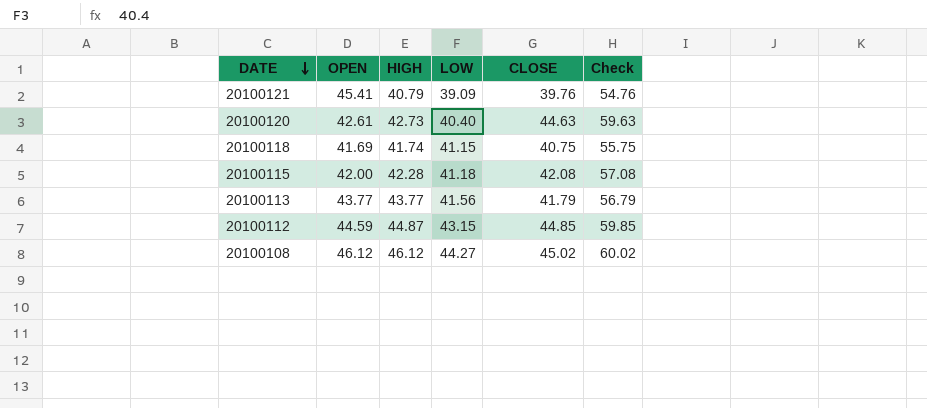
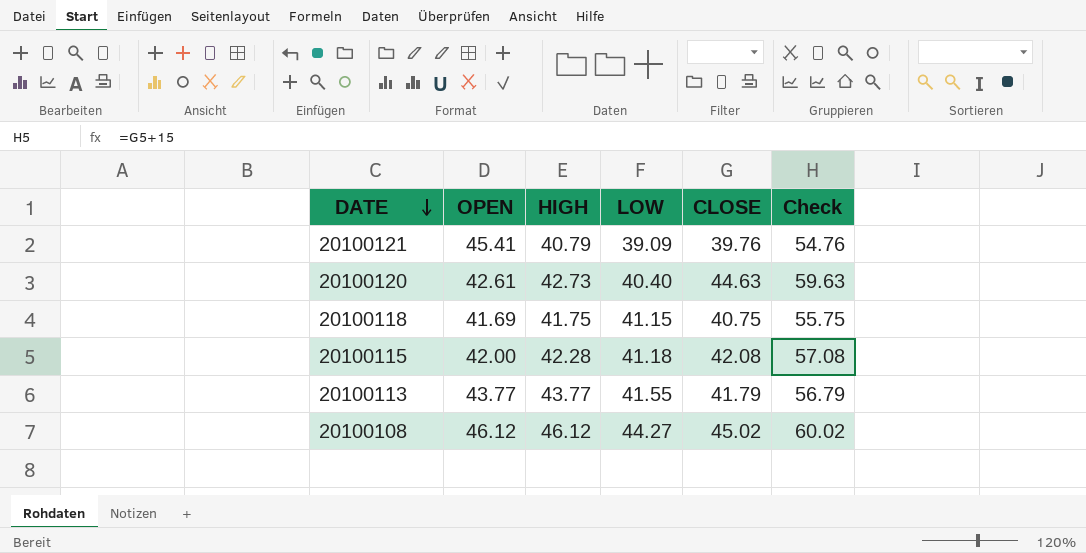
row 20100112: 44.59 | 44.87 | 43.15 | 44.85 | 59.85 -> none
20100118 | HIGH: 41.74 -> 41.75
20100113 | LOW: 41.56 -> 41.55

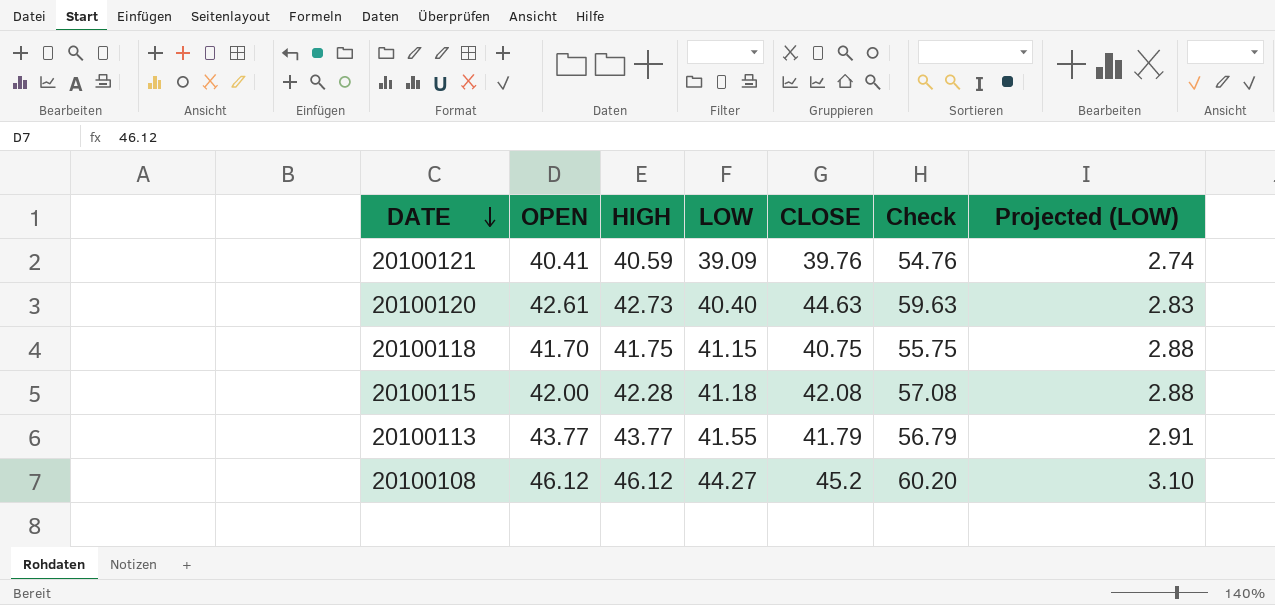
column Projected (LOW) | formula: none -> [LOW] * 0.07
20100121 | OPEN: 45.41 -> 40.41
20100121 | HIGH: 40.79 -> 40.59
20100118 | OPEN: 41.69 -> 41.70
20100108 | CLOSE: 45.02 -> 45.2
20100108 | Check: 60.02 -> 60.20

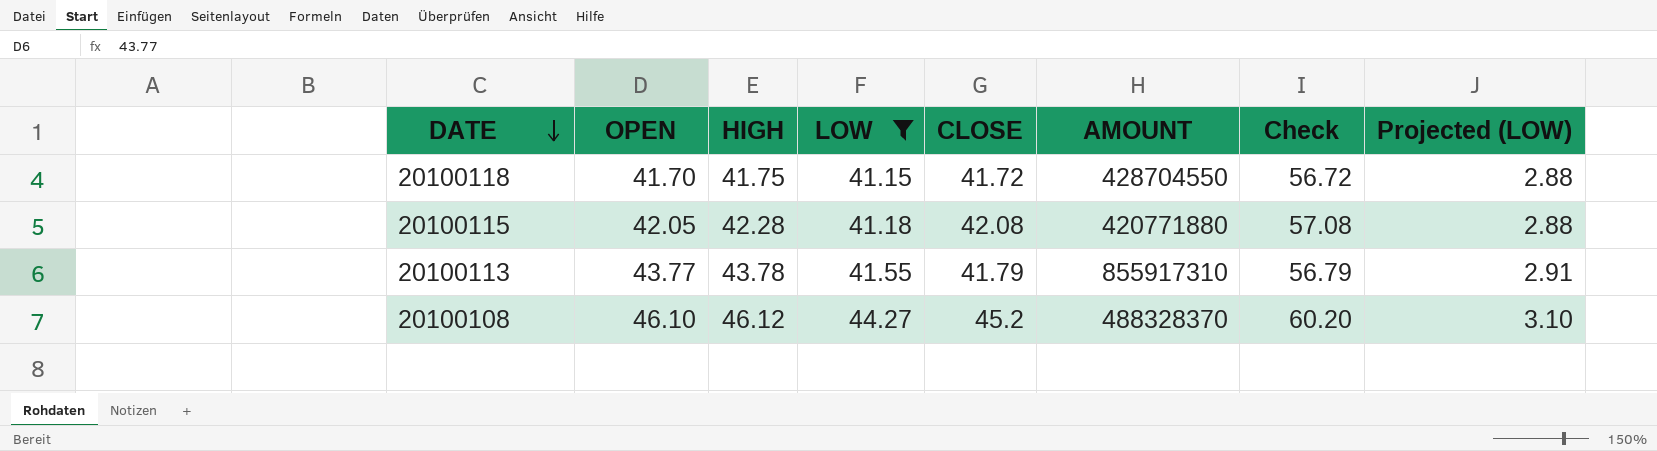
filter: none -> LOW >= 41.15
column AMOUNT | position: none -> 6
20100118 | CLOSE: 40.75 -> 41.72
20100118 | Check: 55.75 -> 56.72
20100115 | OPEN: 42.00 -> 42.05
20100113 | HIGH: 43.77 -> 43.78
20100108 | OPEN: 46.12 -> 46.10

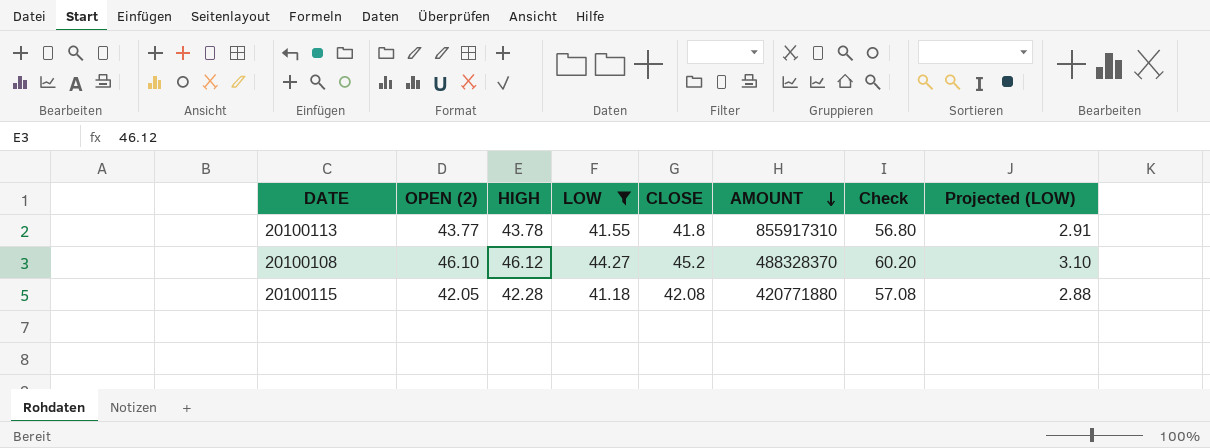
row order: DATE descending -> AMOUNT descending
column name: OPEN -> OPEN (2)
row 20100118: 41.70 | 41.75 | 41.15 | 41.72 | 428704550 | 56.72 | 2.88 -> none
20100113 | CLOSE: 41.79 -> 41.8
20100113 | Check: 56.79 -> 56.80

